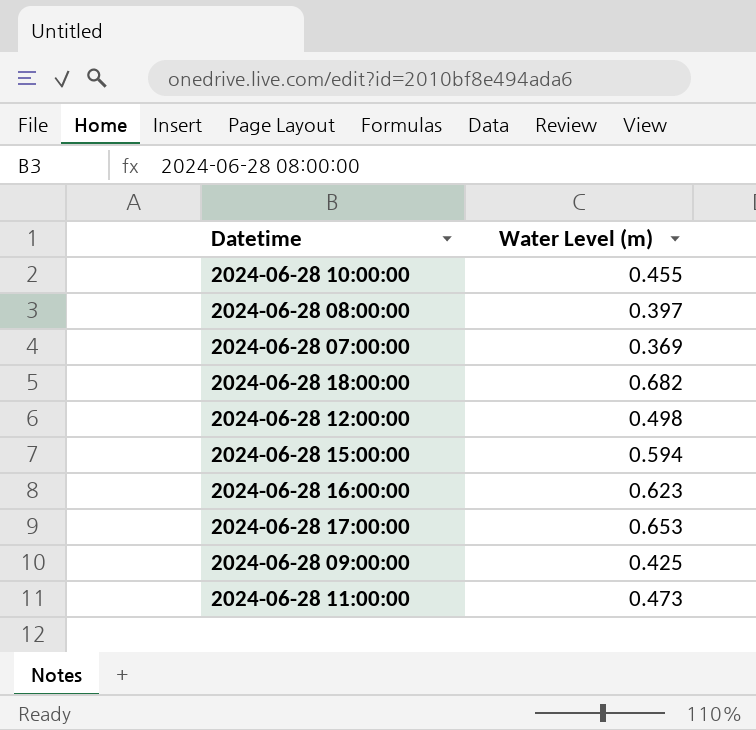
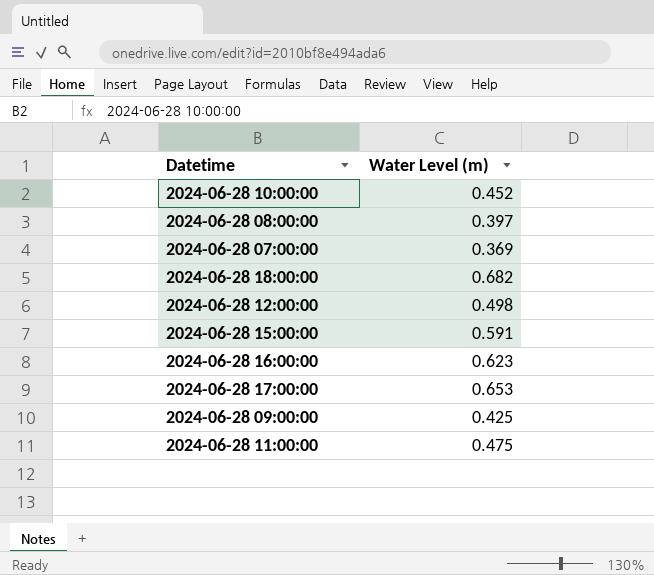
2024-06-28 10:00:00 | Water Level (m): 0.455 -> 0.452
2024-06-28 15:00:00 | Water Level (m): 0.594 -> 0.591
2024-06-28 11:00:00 | Water Level (m): 0.473 -> 0.475

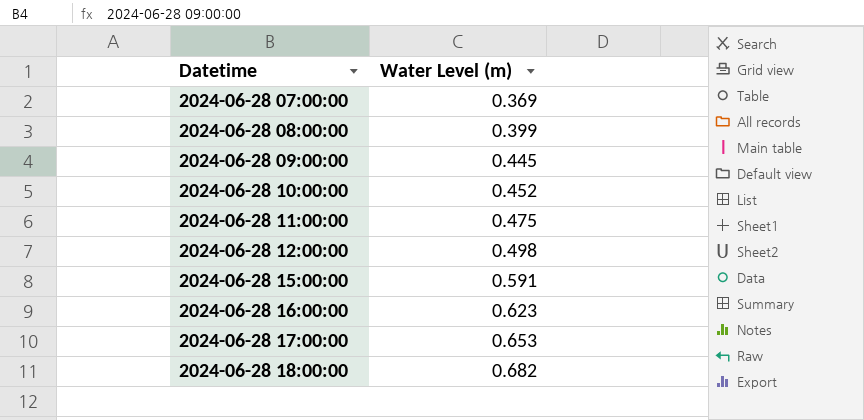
row order: none -> Datetime ascending
2024-06-28 08:00:00 | Water Level (m): 0.397 -> 0.399
2024-06-28 09:00:00 | Water Level (m): 0.425 -> 0.445

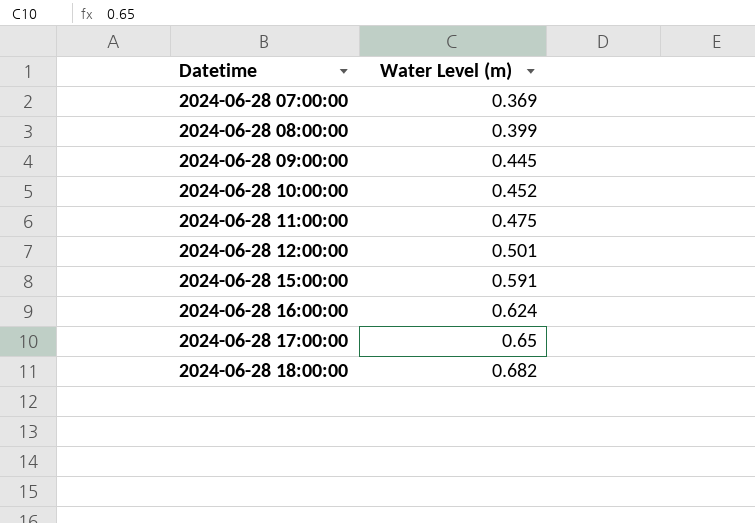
2024-06-28 12:00:00 | Water Level (m): 0.498 -> 0.501
2024-06-28 16:00:00 | Water Level (m): 0.623 -> 0.624
2024-06-28 17:00:00 | Water Level (m): 0.653 -> 0.65

